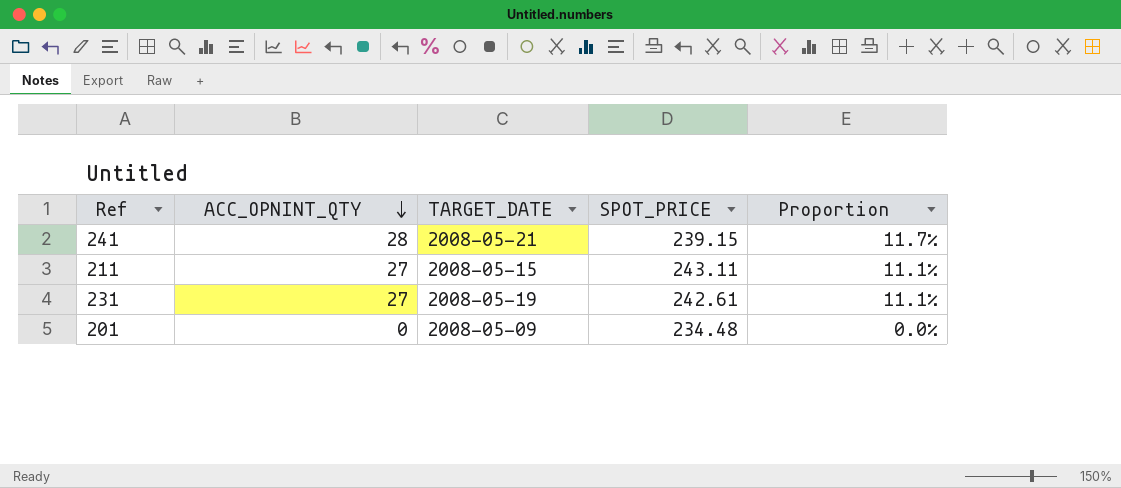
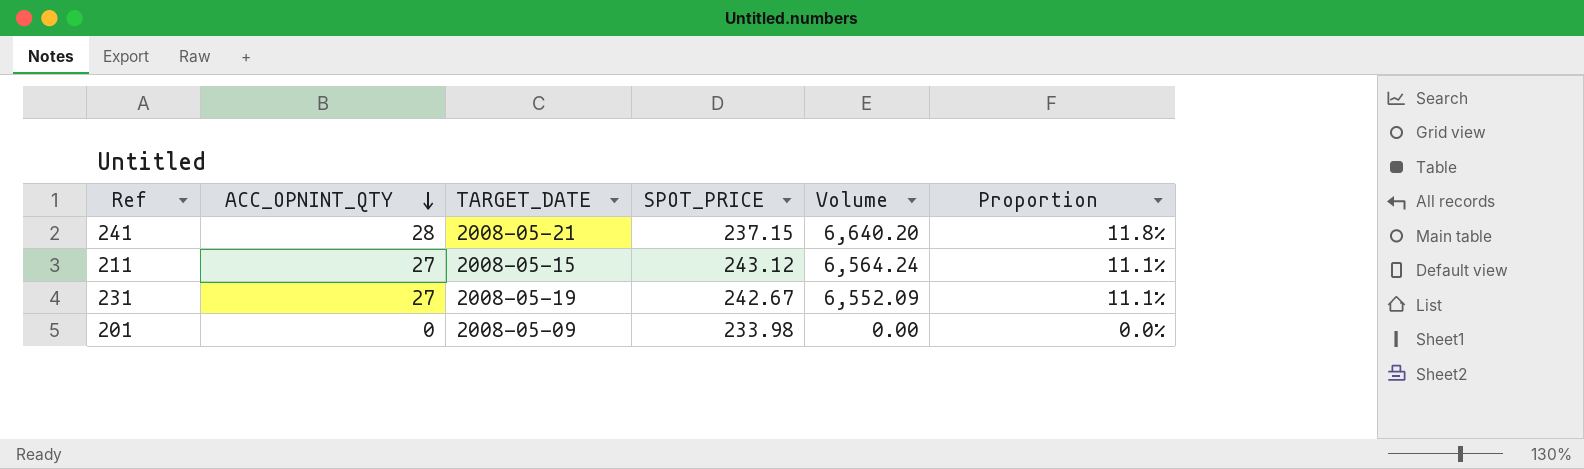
column Volume | formula: none -> [ACC_OPNINT_QTY] * [SPOT_PRICE]
241 | SPOT_PRICE: 239.15 -> 237.15
241 | Proportion: 11.7% -> 11.8%
211 | SPOT_PRICE: 243.11 -> 243.12
231 | SPOT_PRICE: 242.61 -> 242.67
201 | SPOT_PRICE: 234.48 -> 233.98

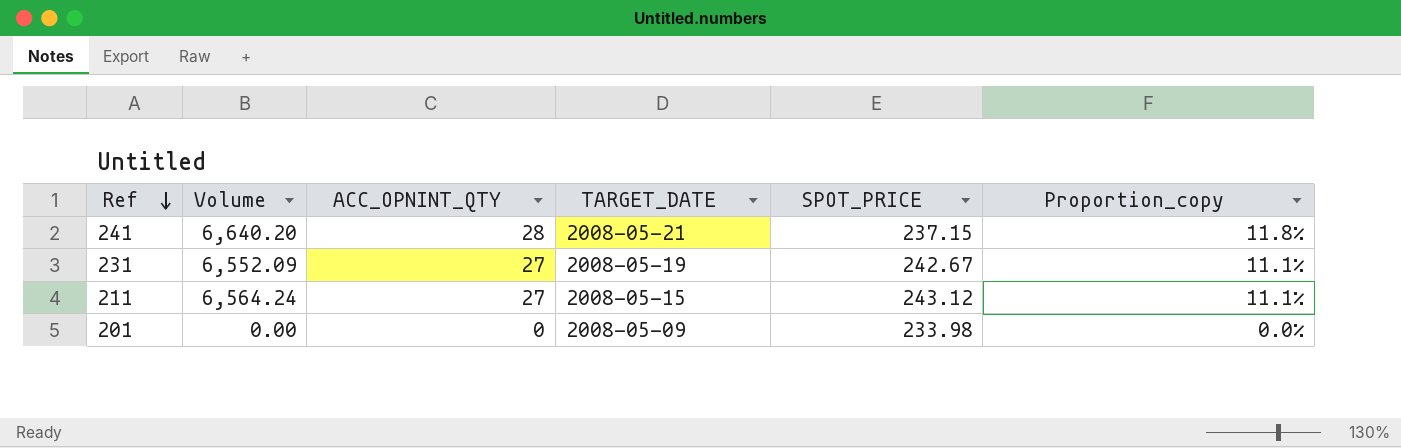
row order: ACC_OPNINT_QTY descending -> Ref descending
column Volume | position: 5 -> 2
column name: Proportion -> Proportion_copy

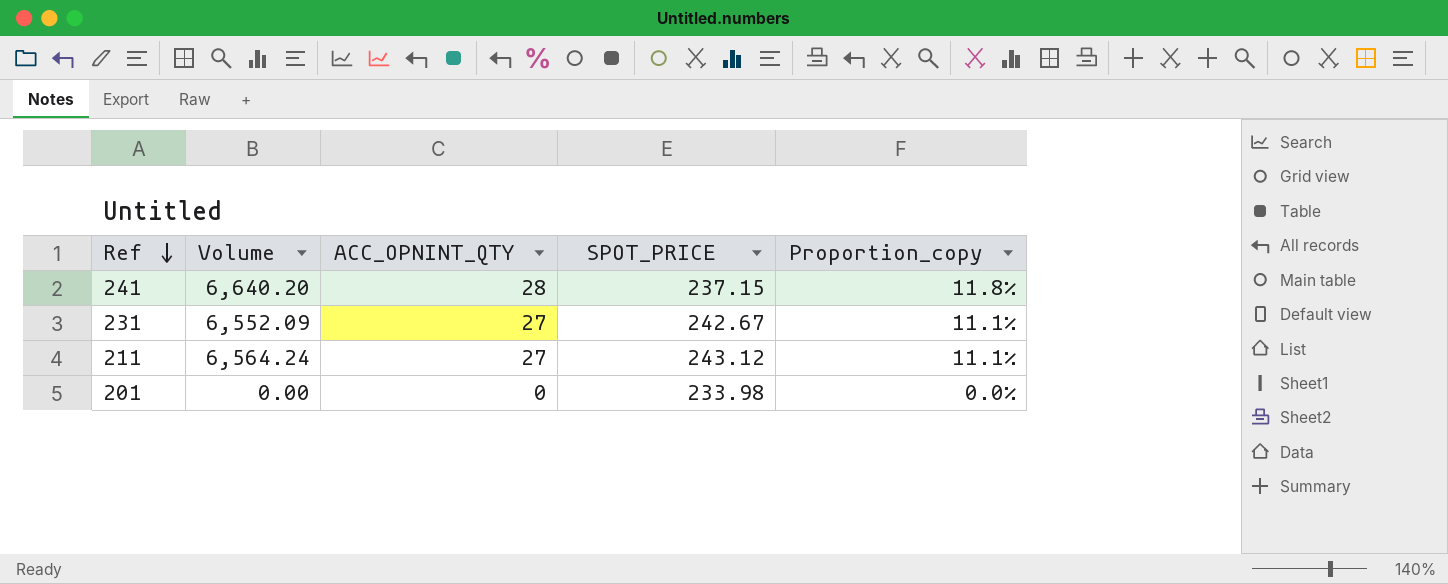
column TARGET_DATE | position: 4 -> none

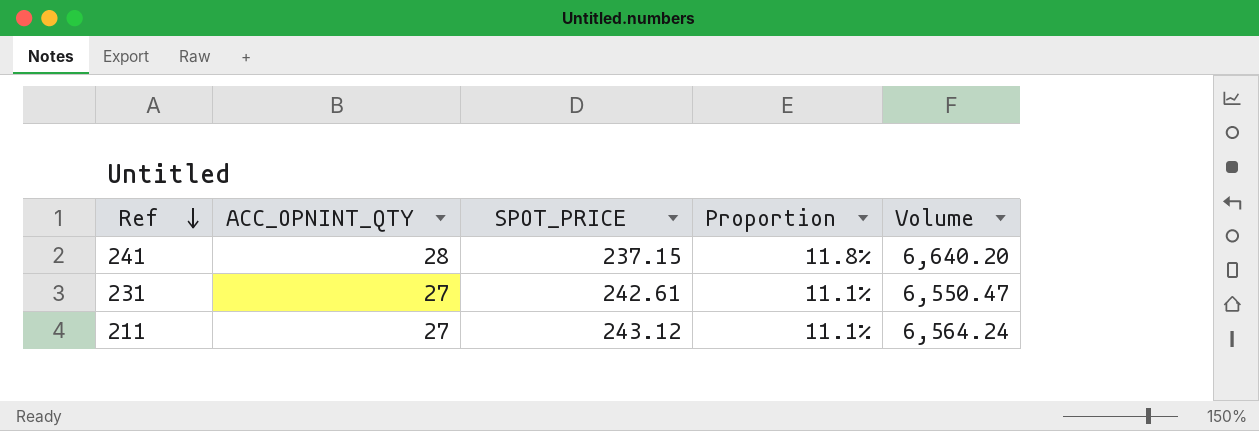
column name: Proportion_copy -> Proportion
column Volume | position: 2 -> 5
row 201: 0.00 | 0 | 233.98 | 0.0% -> none
231 | SPOT_PRICE: 242.67 -> 242.61
231 | Volume: 6,552.09 -> 6,550.47

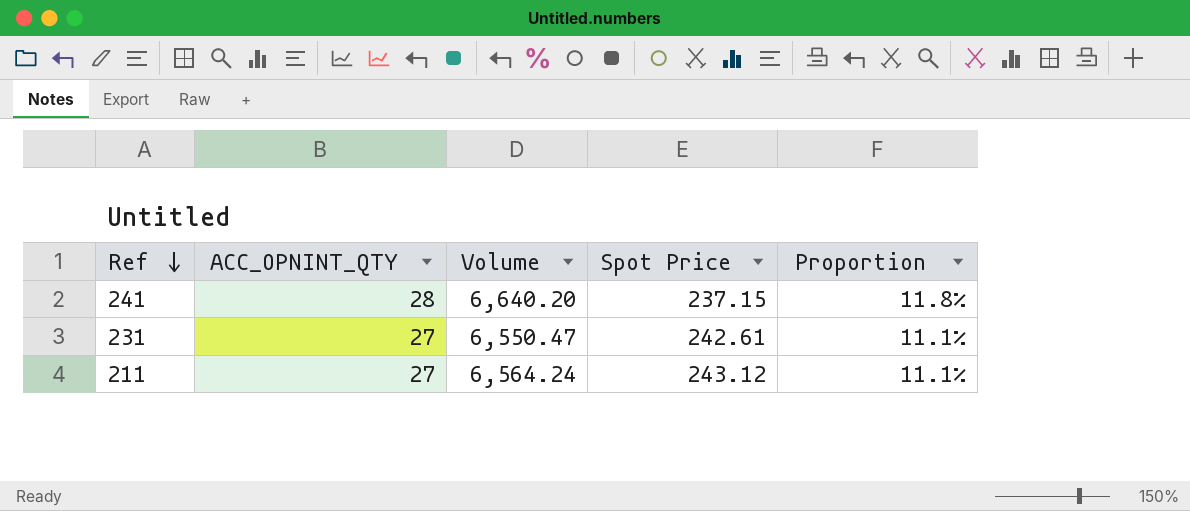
column Volume | position: 5 -> 3
column name: SPOT_PRICE -> Spot Price

